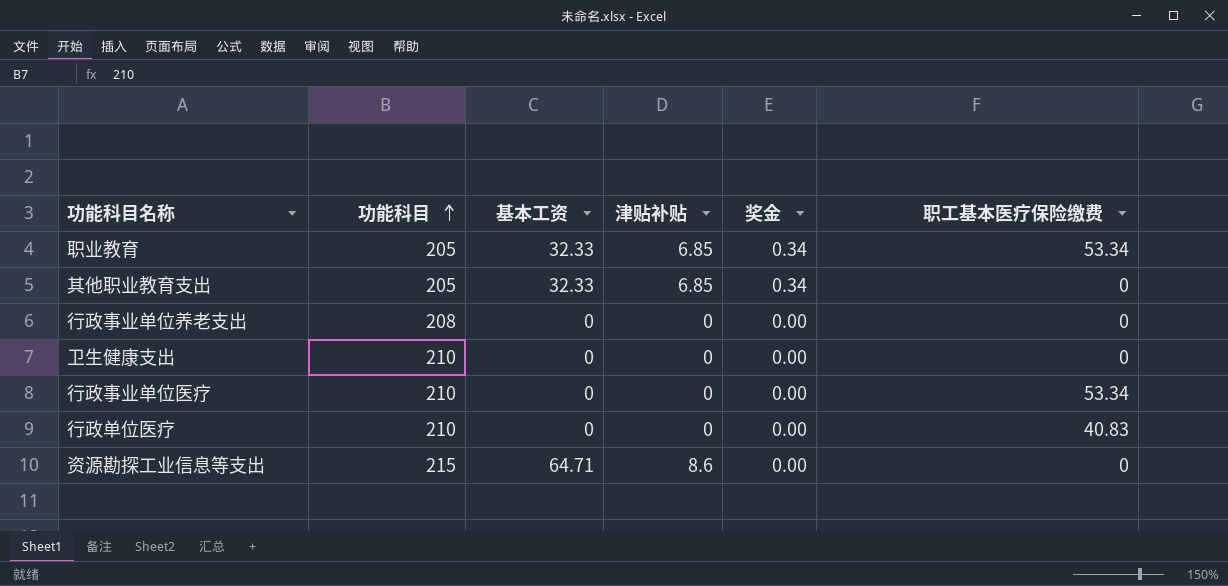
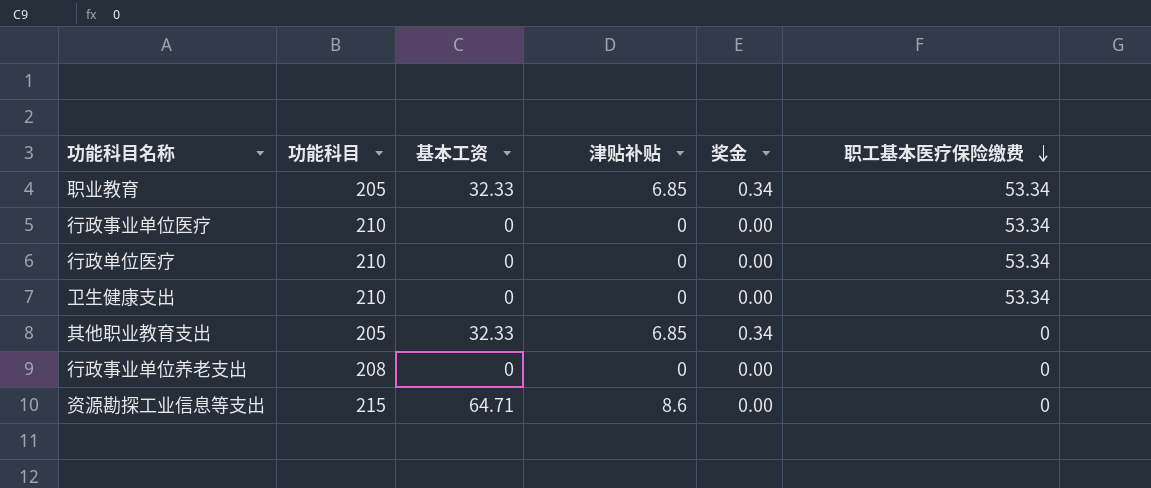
row order: 功能科目 ascending -> 职工基本医疗保险缴费 descending
行政单位医疗 | 职工基本医疗保险缴费: 40.83 -> 53.34
卫生健康支出 | 职工基本医疗保险缴费: 0 -> 53.34

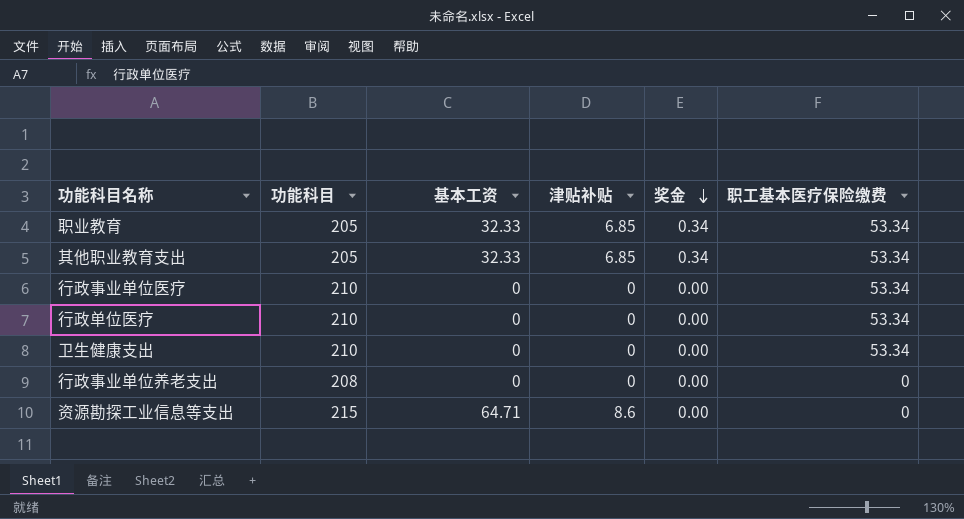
row order: 职工基本医疗保险缴费 descending -> 奖金 descending
其他职业教育支出 | 职工基本医疗保险缴费: 0 -> 53.34

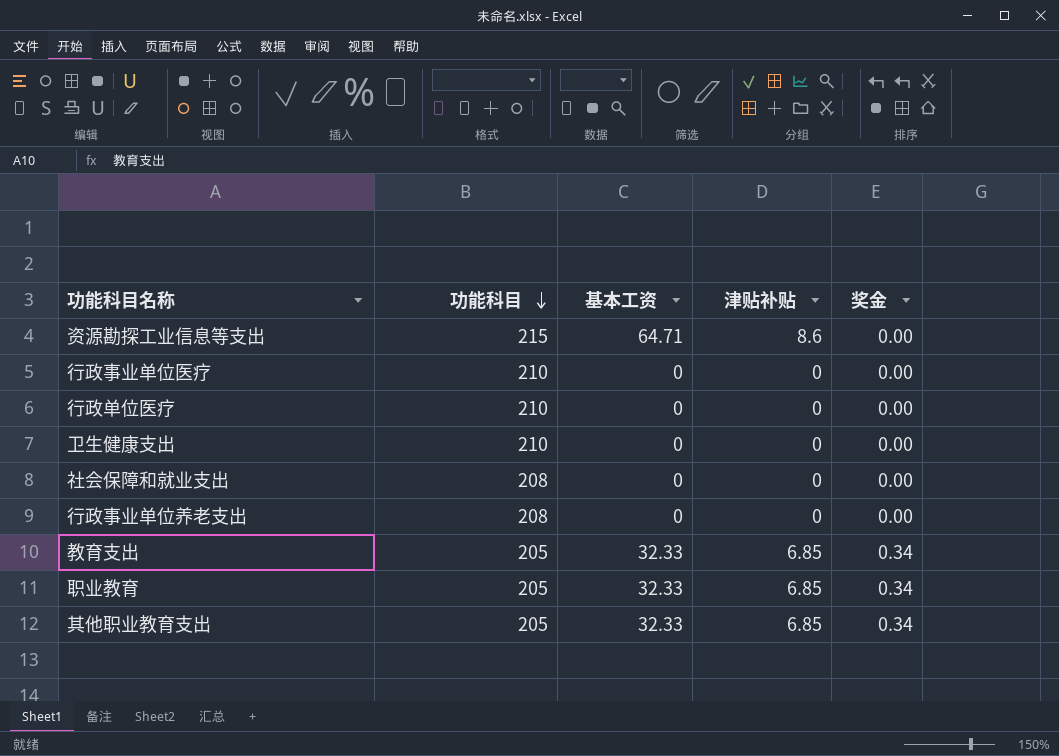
row order: 奖金 descending -> 功能科目 descending
column 职工基本医疗保险缴费 | position: 6 -> none
row 社会保障和就业支出: none -> 208 | 0 | 0 | 0.00
row 教育支出: none -> 205 | 32.33 | 6.85 | 0.34

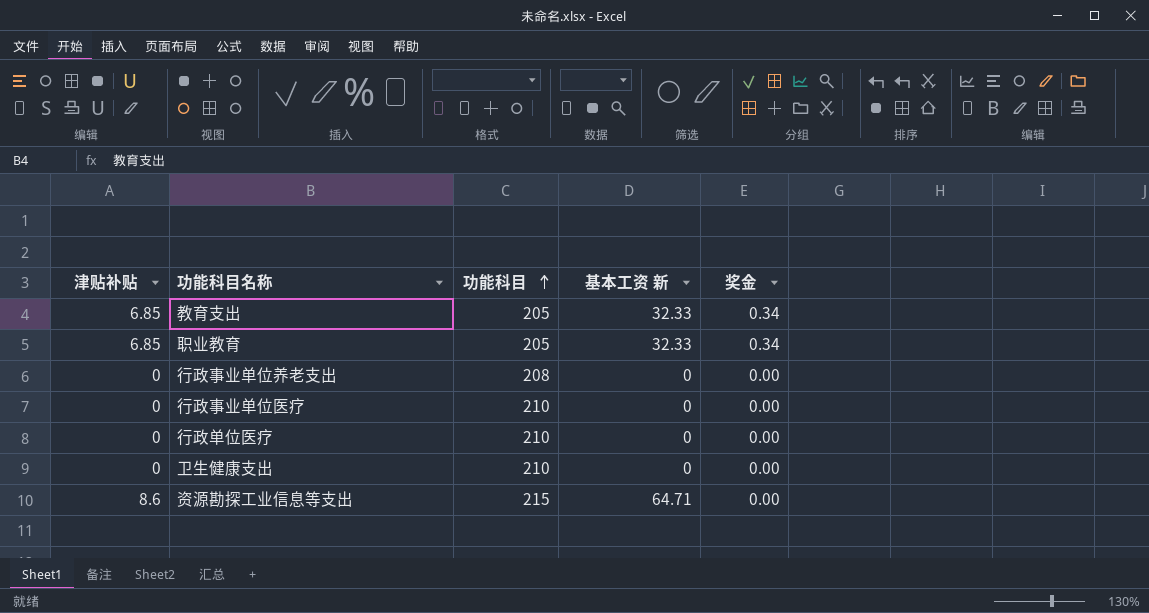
row order: 功能科目 descending -> 功能科目 ascending
column 津贴补贴 | position: 4 -> 1
column name: 基本工资 -> 基本工资 新
row 社会保障和就业支出: 208 | 0 | 0 | 0.00 -> none
row 其他职业教育支出: 205 | 32.33 | 6.85 | 0.34 -> none

